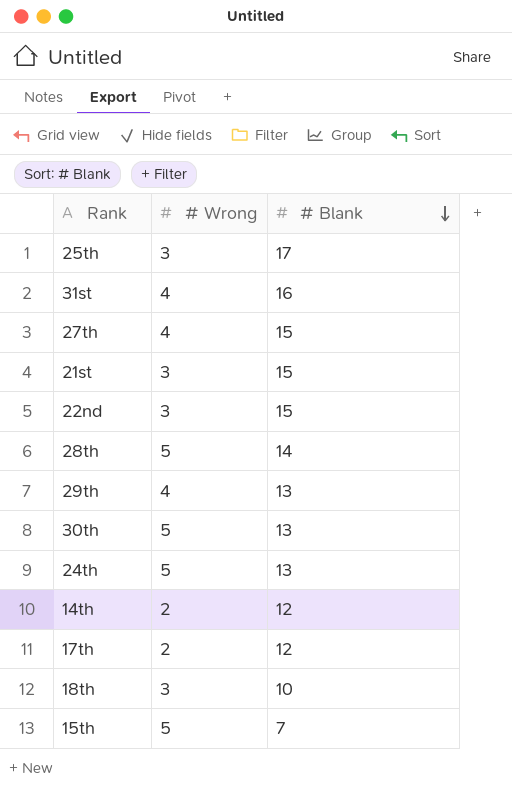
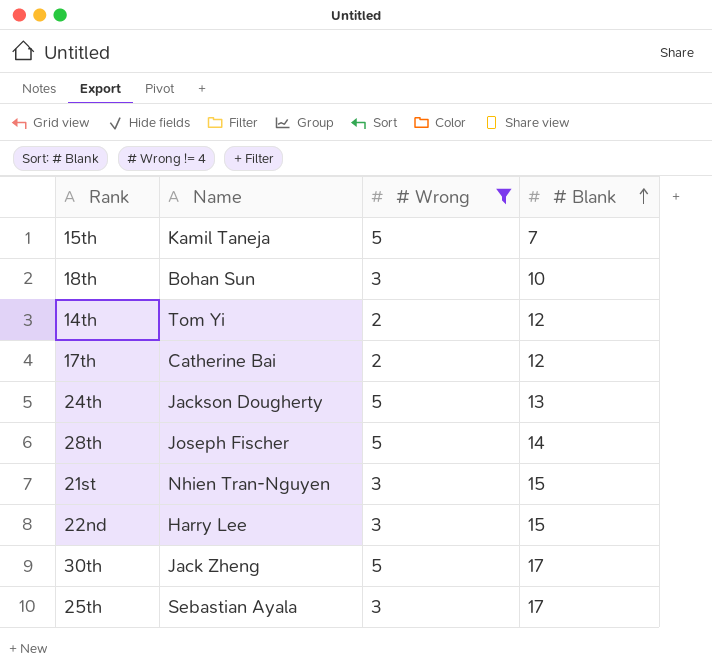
filter: none -> # Wrong != 4
row order: # Blank descending -> # Blank ascending
column Name | position: none -> 2
30th | # Blank: 13 -> 17

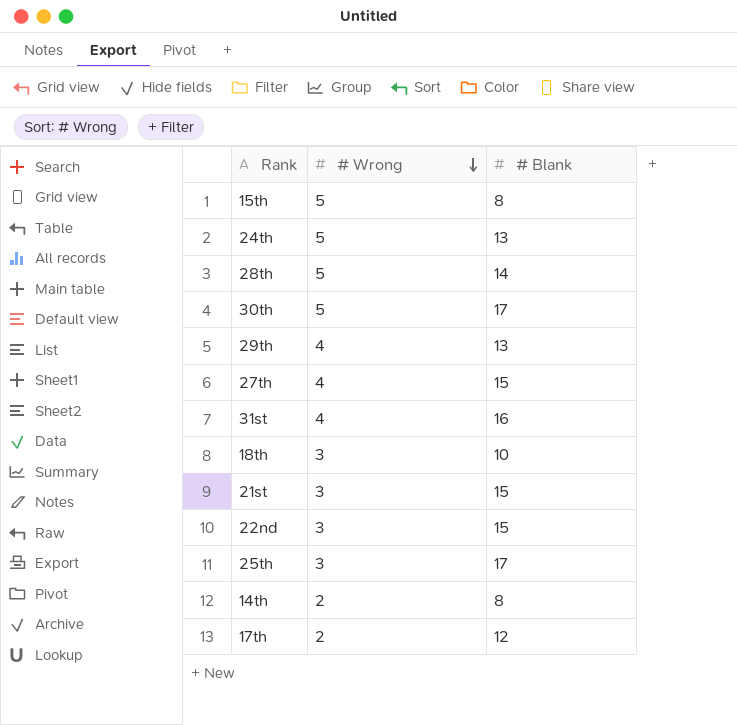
filter: # Wrong != 4 -> none
row order: # Blank ascending -> # Wrong descending
column Name | position: 2 -> none
15th | # Blank: 7 -> 8
14th | # Blank: 12 -> 8

